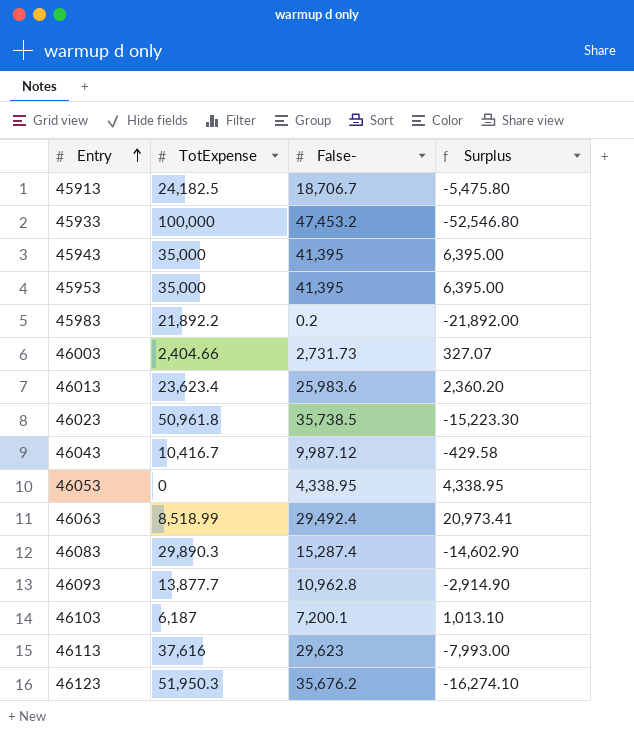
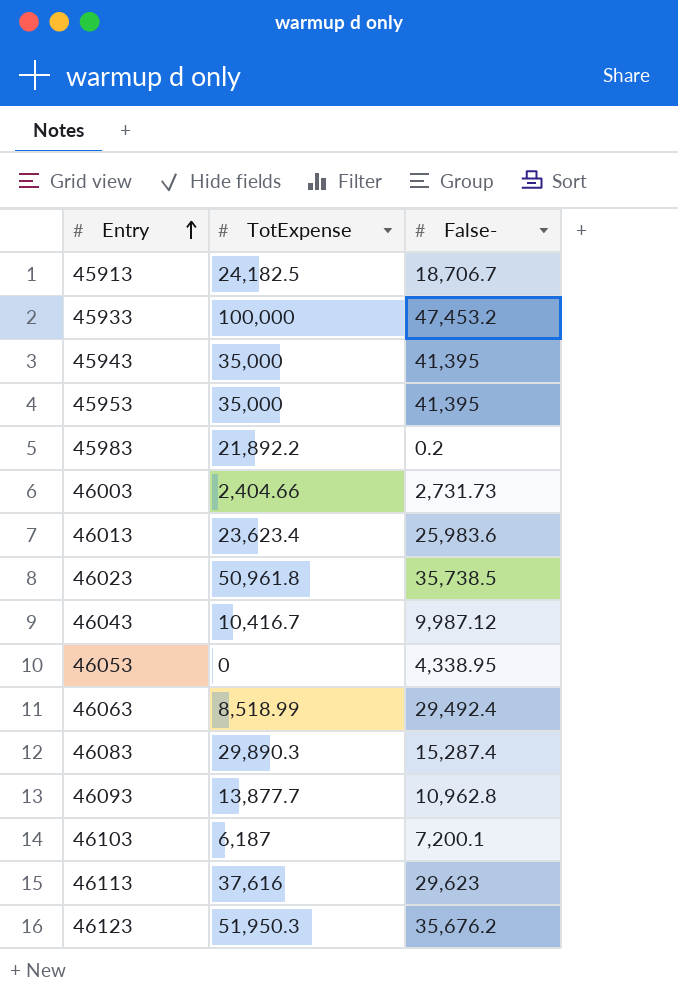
column Surplus | formula: [False-] - [TotExpense] -> none

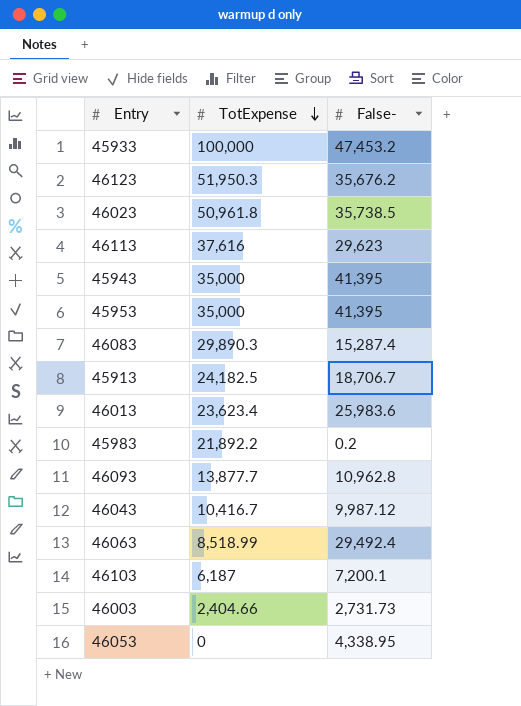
row order: Entry ascending -> TotExpense descending

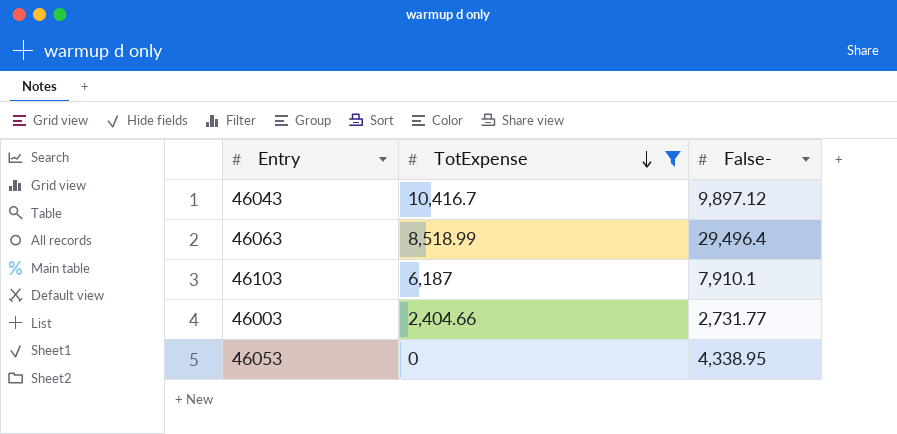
filter: none -> TotExpense <= 10,416.7
46043 | False-: 9,987.12 -> 9,897.12
46063 | False-: 29,492.4 -> 29,496.4
46103 | False-: 7,200.1 -> 7,910.1
46003 | False-: 2,731.73 -> 2,731.77

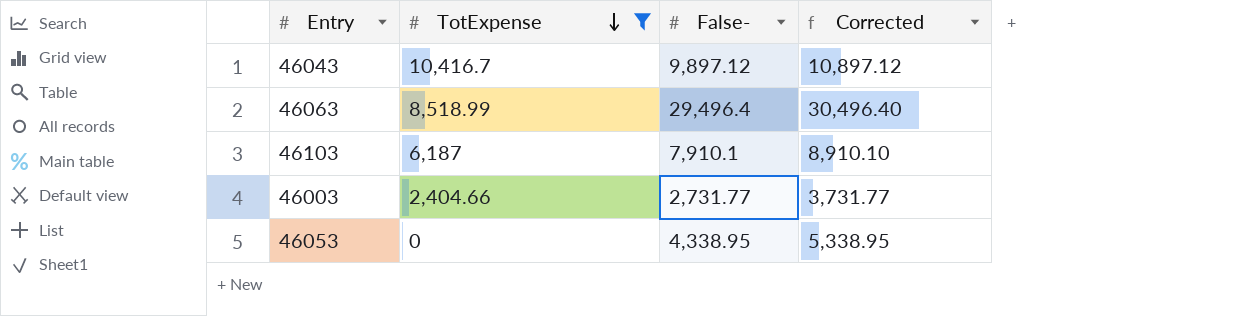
column Corrected | formula: none -> [False-] + 1000

